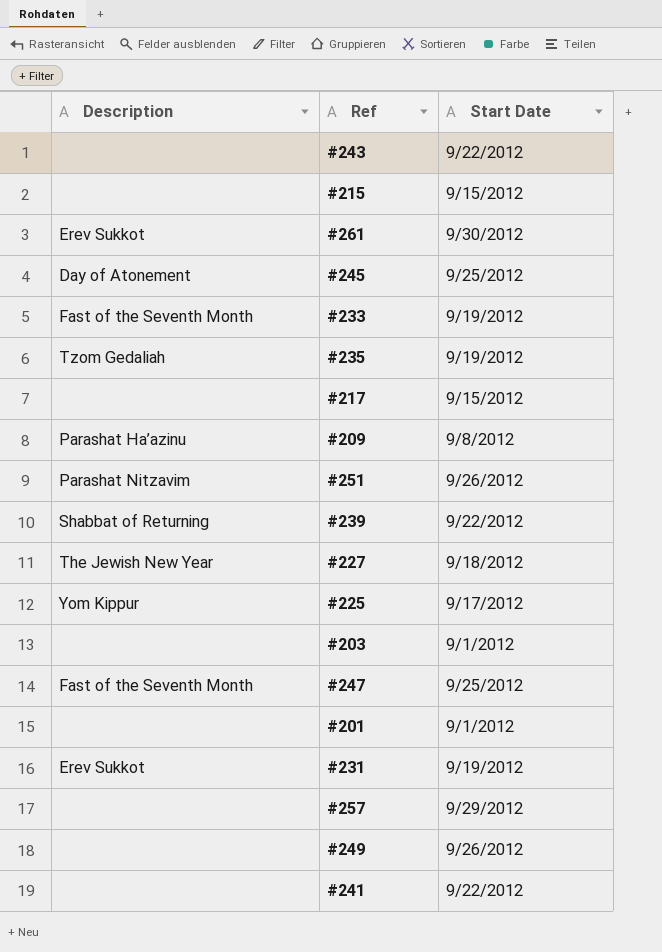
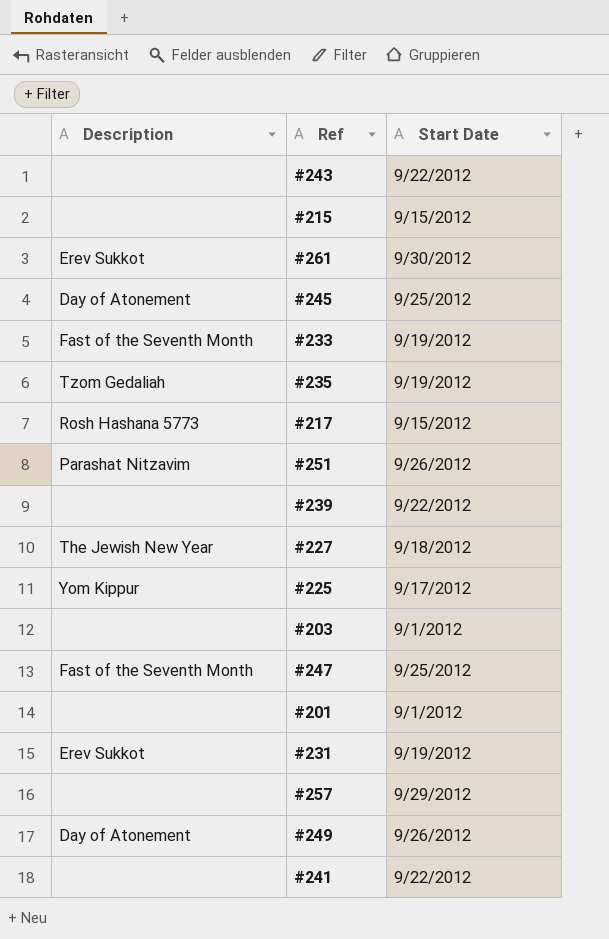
row #209: Parashat Ha’azinu | 9/8/2012 -> none
#217 | Description: none -> Rosh Hashana 5773
#239 | Description: Shabbat of Returning -> none
#249 | Description: none -> Day of Atonement

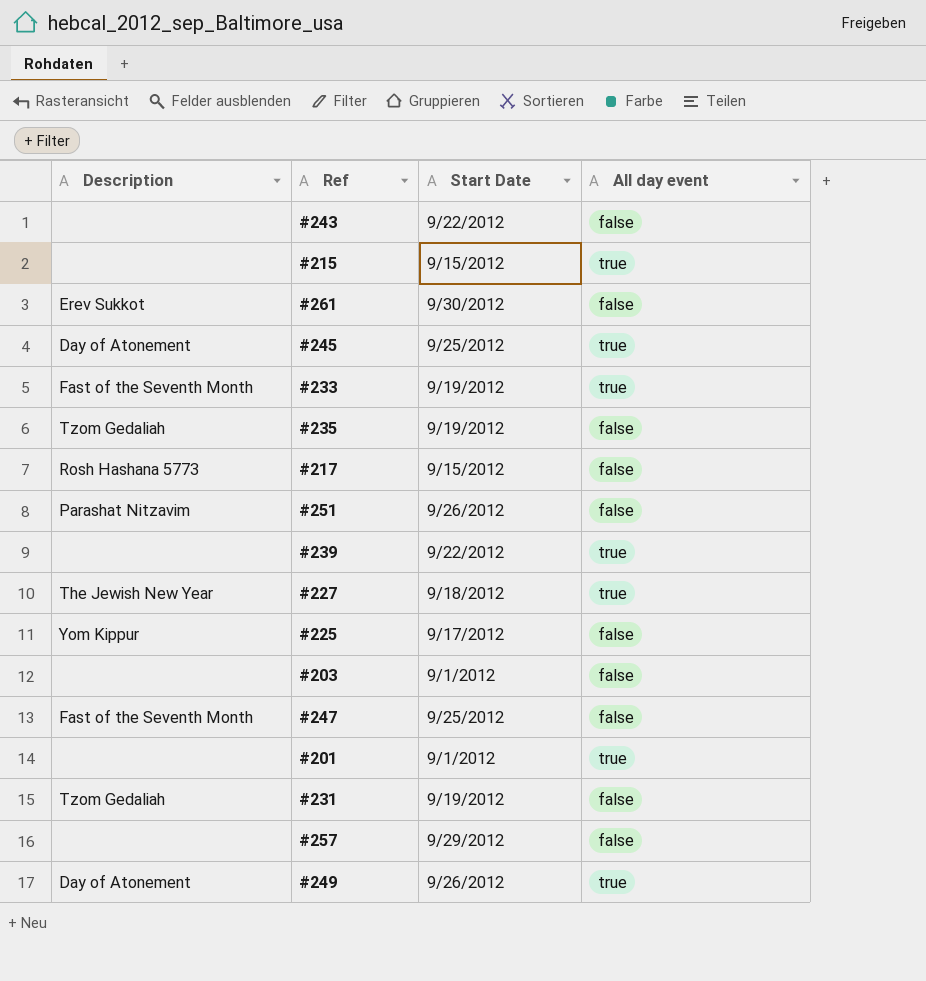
column All day event | position: none -> 4
row #241: none | 9/22/2012 -> none
#231 | Description: Erev Sukkot -> Tzom Gedaliah

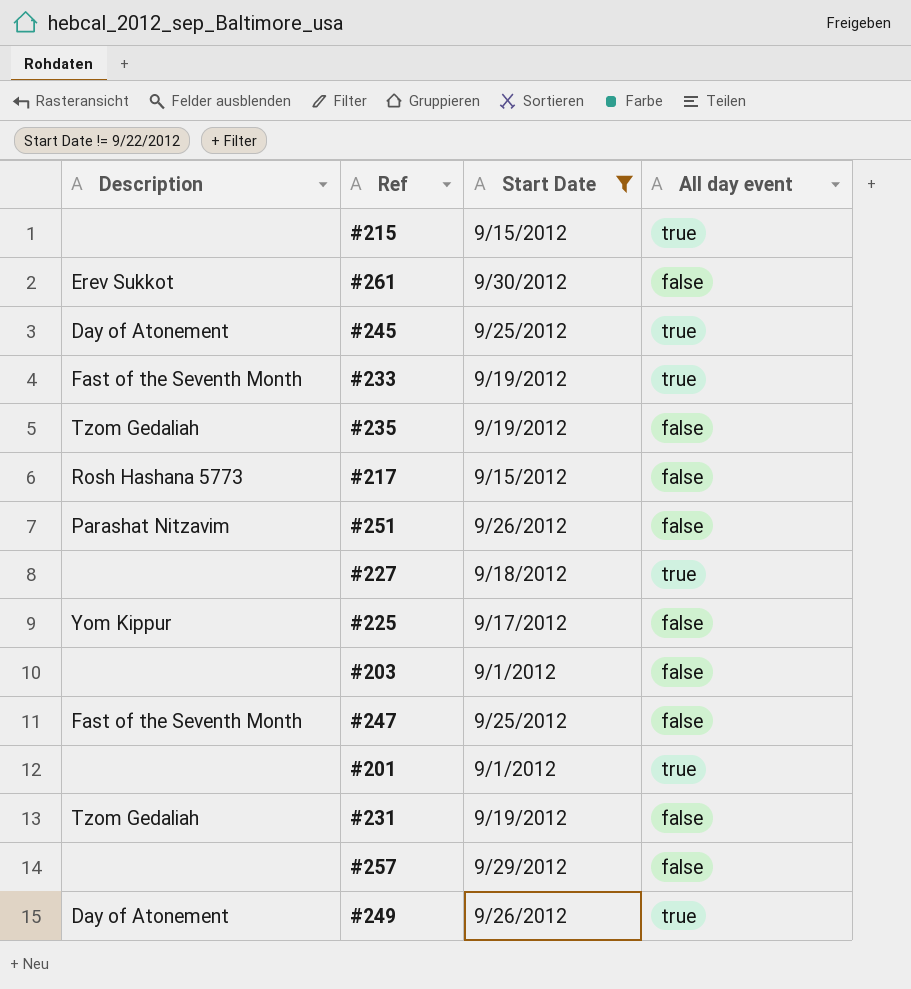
filter: none -> Start Date != 9/22/2012
#227 | Description: The Jewish New Year -> none

